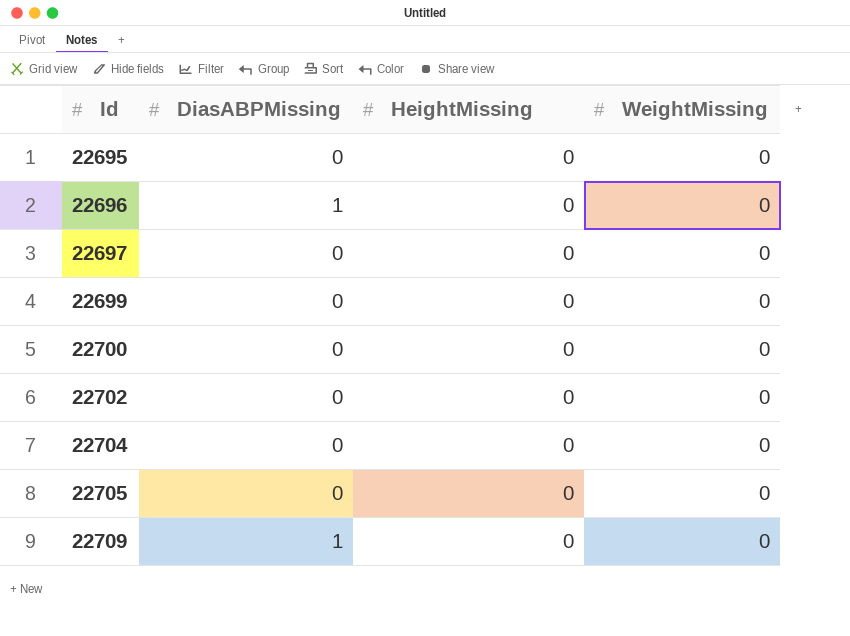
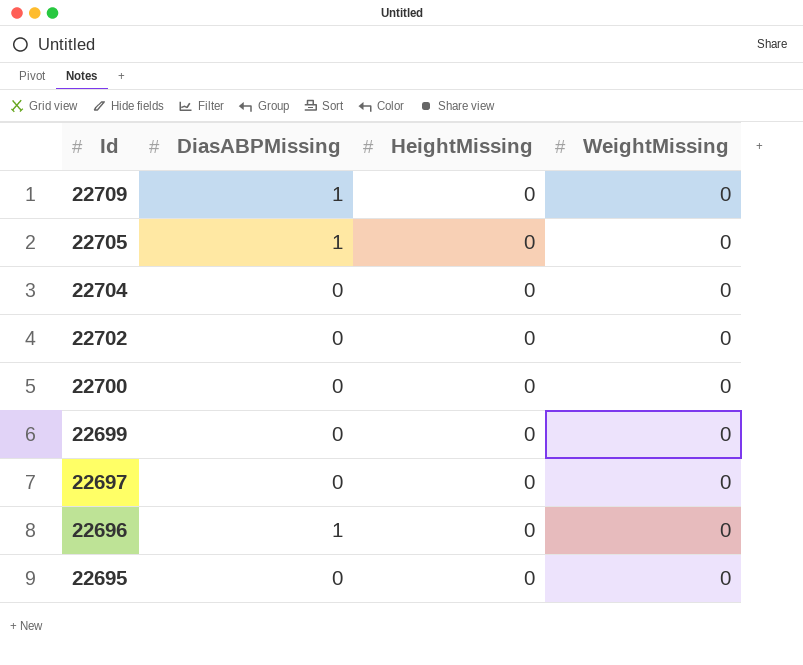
row order: Id ascending -> Id descending
22705 | DiasABPMissing: 0 -> 1

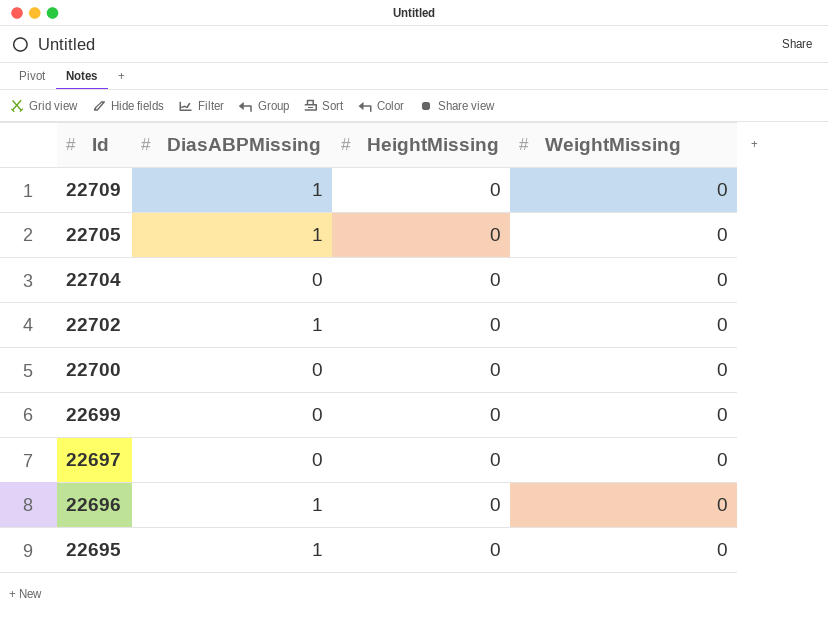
22702 | DiasABPMissing: 0 -> 1
22695 | DiasABPMissing: 0 -> 1

